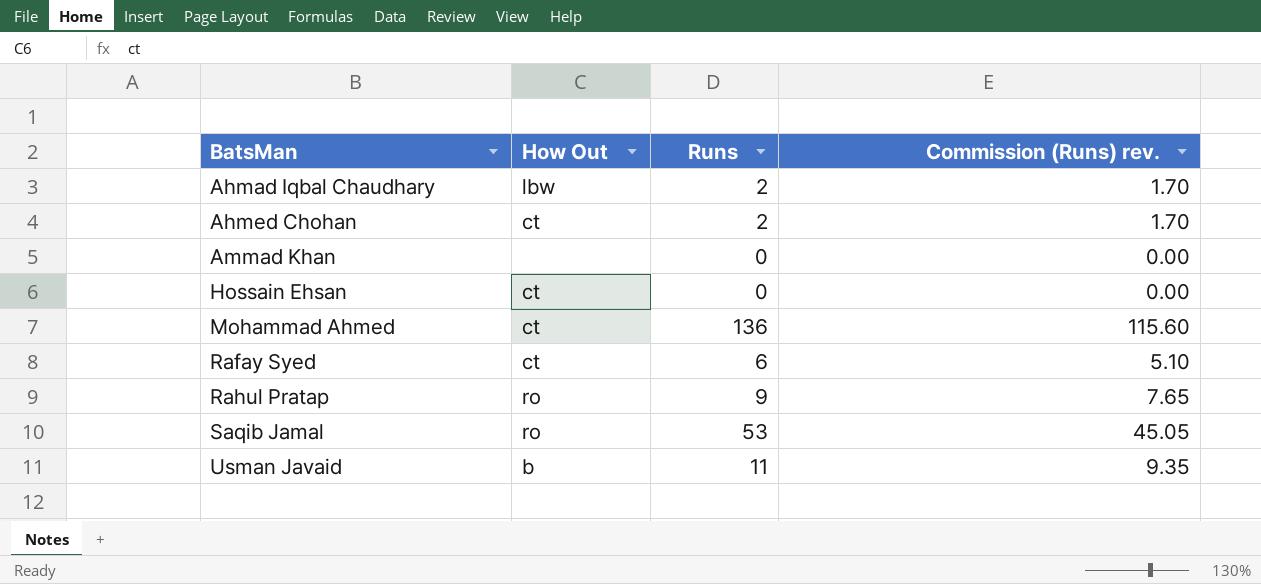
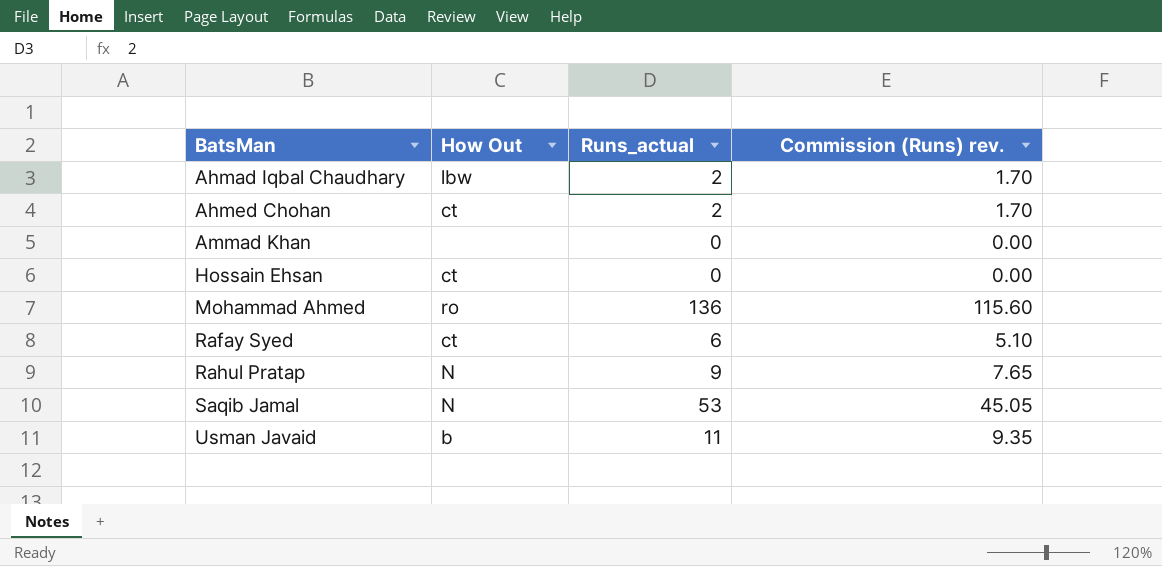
column name: Runs -> Runs_actual
Mohammad Ahmed | How Out: ct -> ro
Rahul Pratap | How Out: ro -> N
Saqib Jamal | How Out: ro -> N

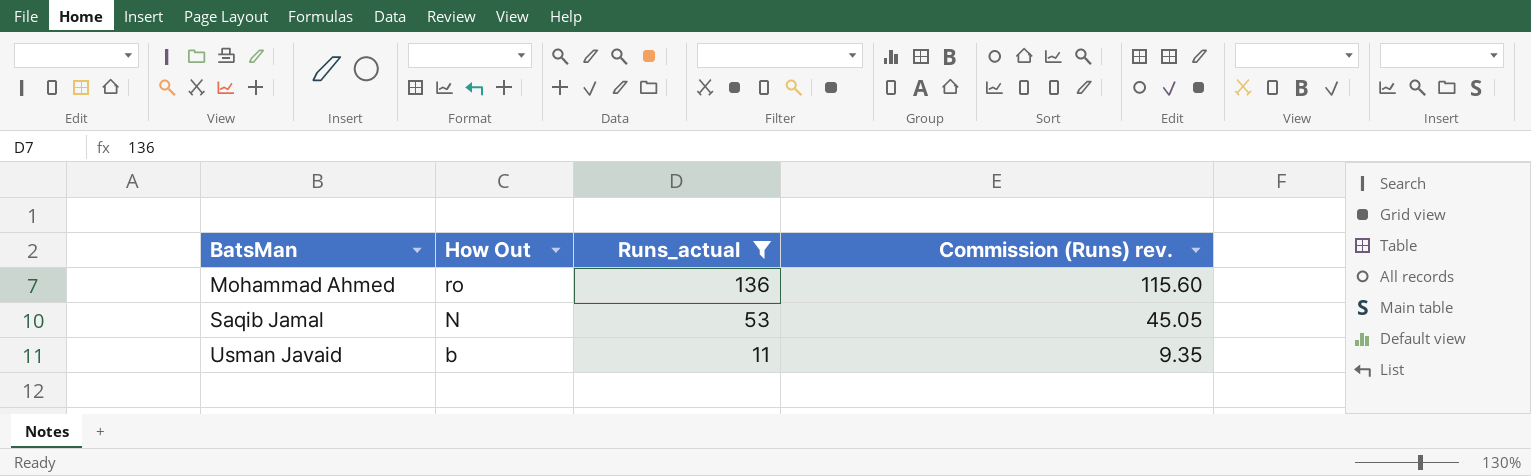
filter: none -> Runs_actual >= 11

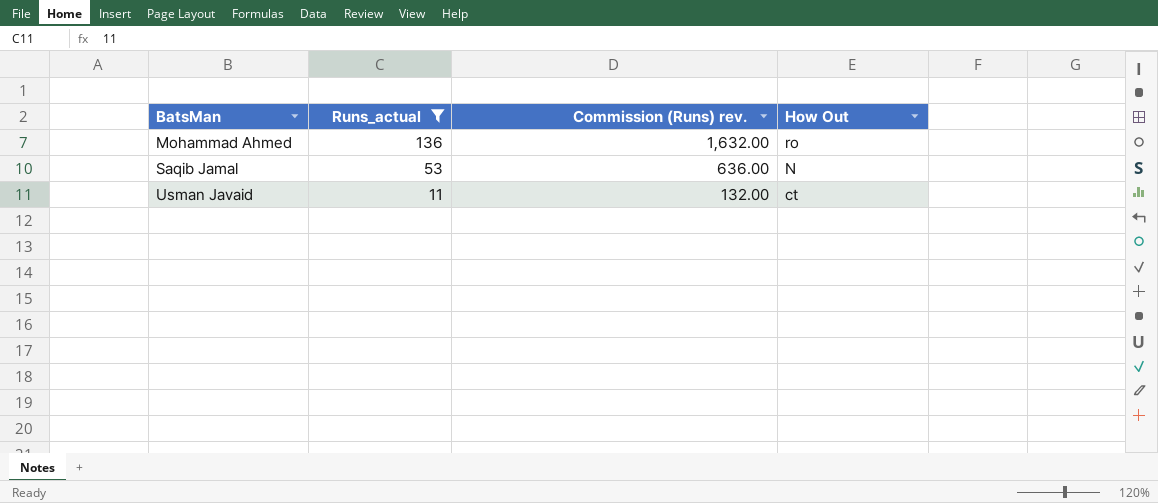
column Commission (Runs) rev. | formula: [Runs_actual] * 0.85 -> [Runs_actual] * 12
column How Out | position: 2 -> 4
Usman Javaid | How Out: b -> ct

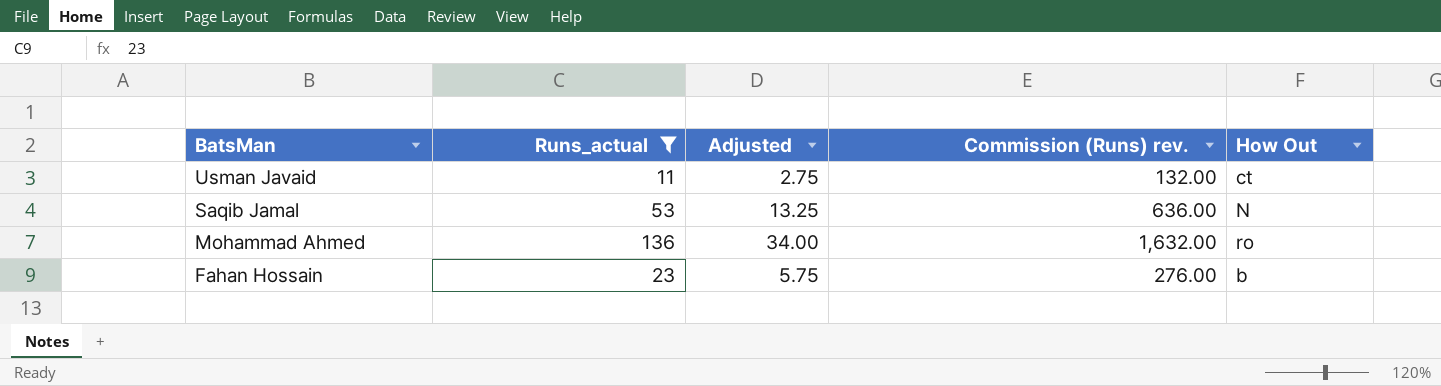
row order: BatsMan ascending -> BatsMan descending
column Adjusted | formula: none -> [Runs_actual] * 0.25
row Fahan Hossain: none -> 23 | 5.75 | 276.00 | b

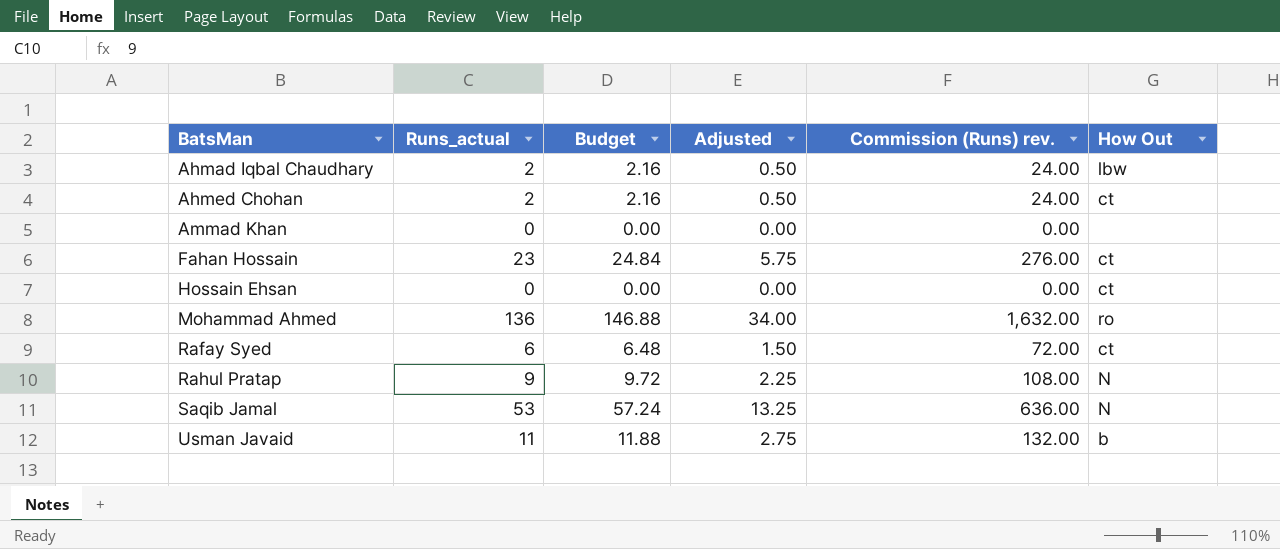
filter: Runs_actual >= 11 -> none
row order: BatsMan descending -> BatsMan ascending
column Budget | formula: none -> [Runs_actual] * 1.08
Fahan Hossain | How Out: b -> ct
Usman Javaid | How Out: ct -> b

